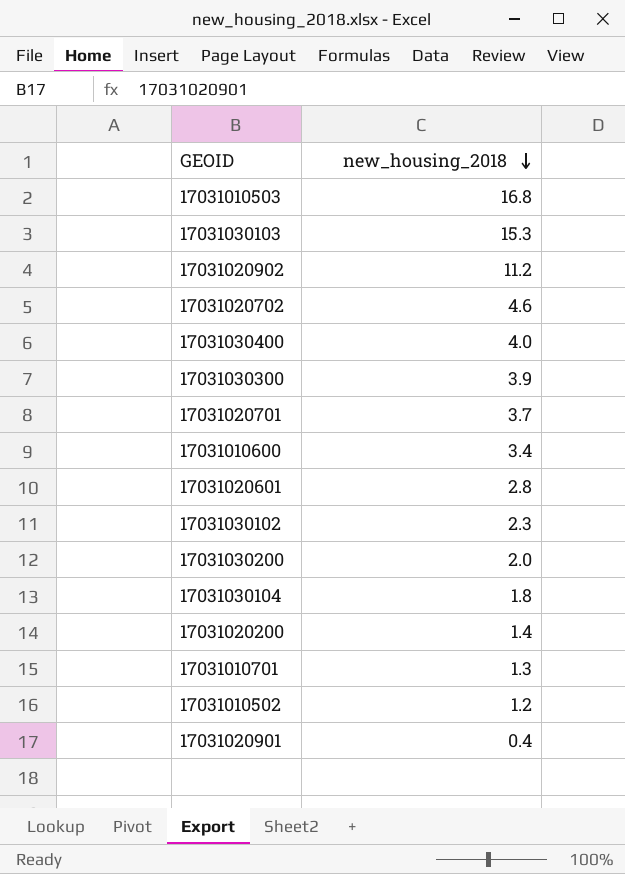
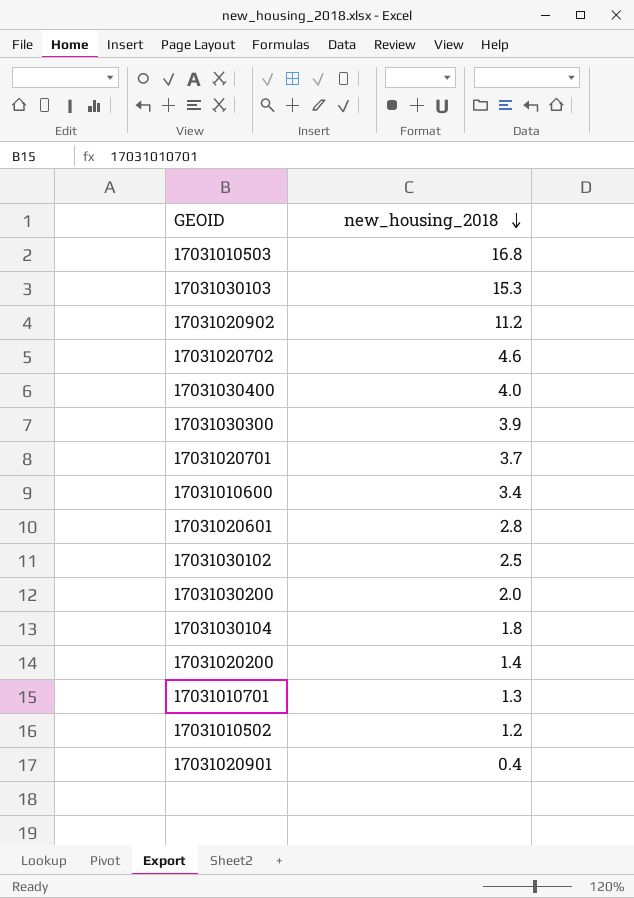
17031030102 | new_housing_2018: 2.3 -> 2.5

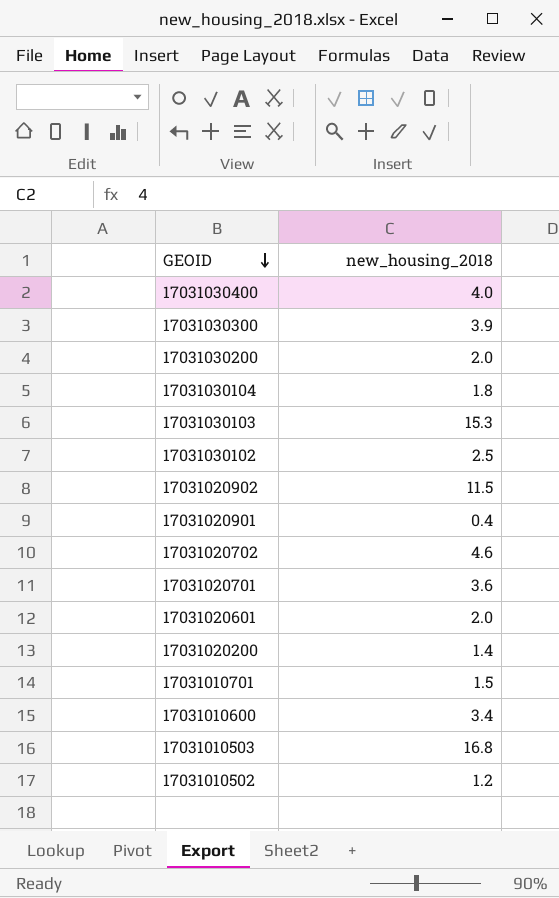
row order: new_housing_2018 descending -> GEOID descending
17031020902 | new_housing_2018: 11.2 -> 11.5
17031020701 | new_housing_2018: 3.7 -> 3.6
17031020601 | new_housing_2018: 2.8 -> 2.0
17031010701 | new_housing_2018: 1.3 -> 1.5

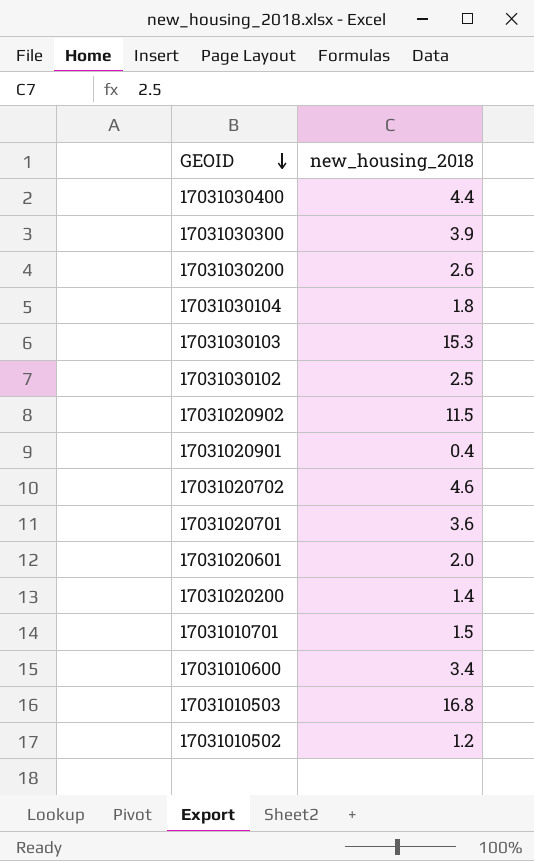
17031030400 | new_housing_2018: 4.0 -> 4.4
17031030200 | new_housing_2018: 2.0 -> 2.6

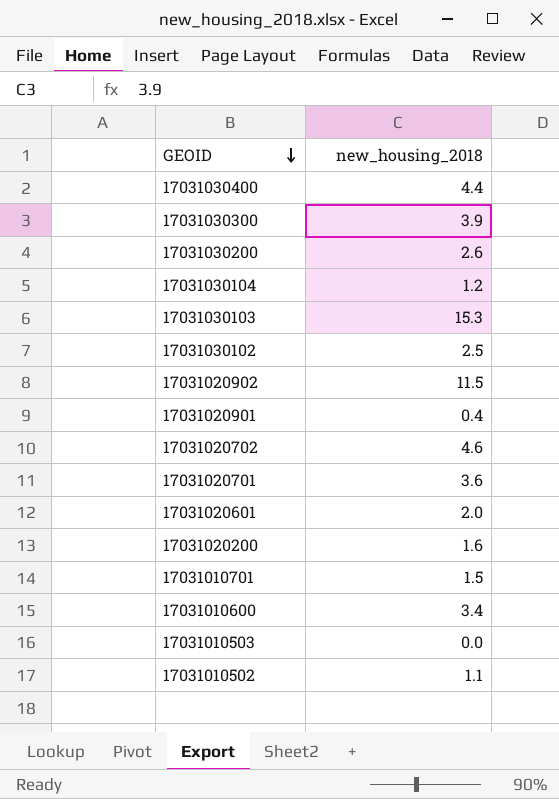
17031030104 | new_housing_2018: 1.8 -> 1.2
17031020200 | new_housing_2018: 1.4 -> 1.6
17031010503 | new_housing_2018: 16.8 -> 0.0
17031010502 | new_housing_2018: 1.2 -> 1.1

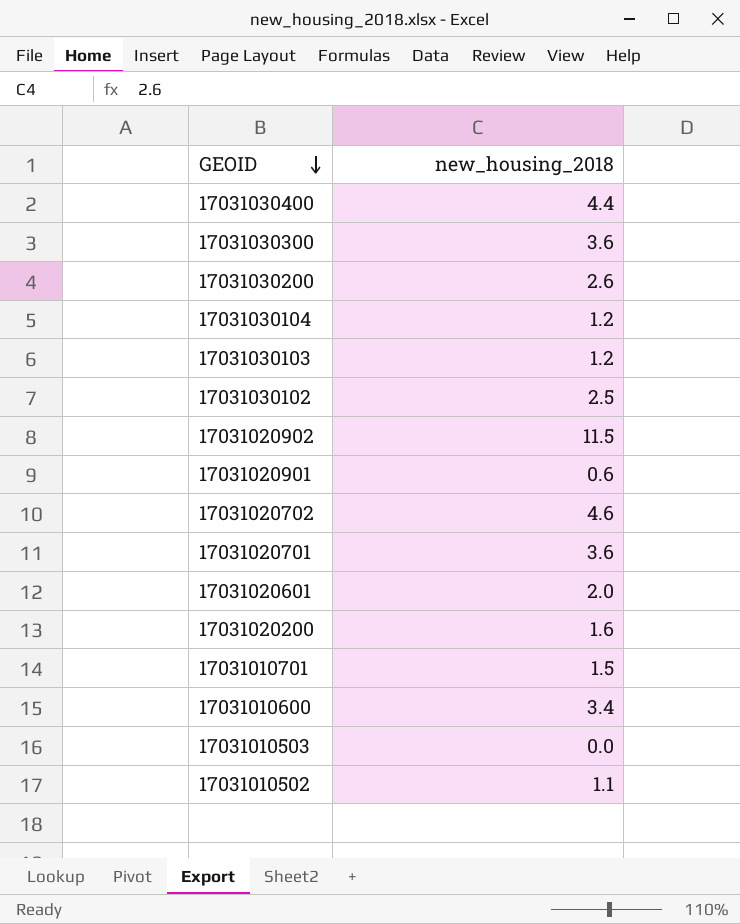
17031030300 | new_housing_2018: 3.9 -> 3.6
17031030103 | new_housing_2018: 15.3 -> 1.2
17031020901 | new_housing_2018: 0.4 -> 0.6

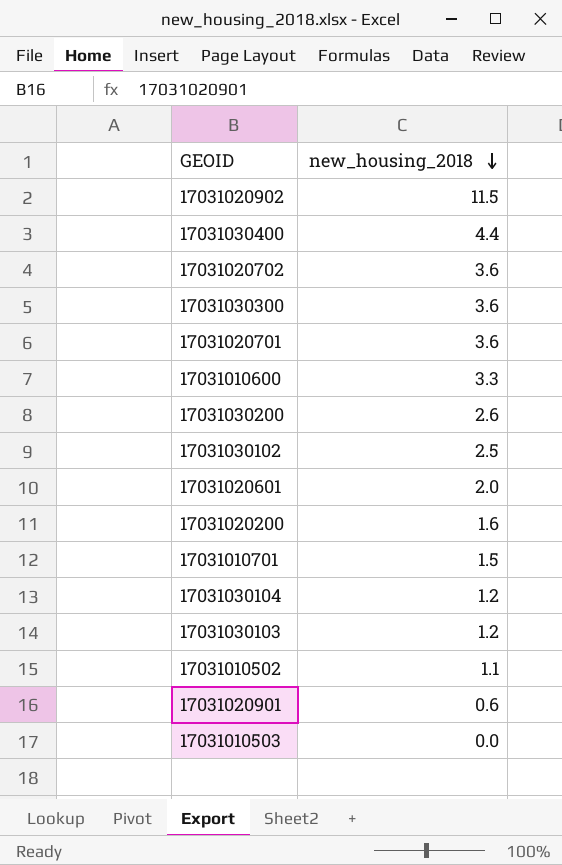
row order: GEOID descending -> new_housing_2018 descending
17031020702 | new_housing_2018: 4.6 -> 3.6
17031010600 | new_housing_2018: 3.4 -> 3.3

